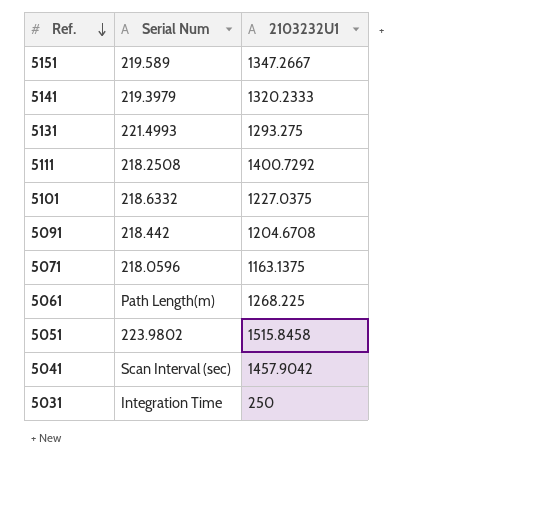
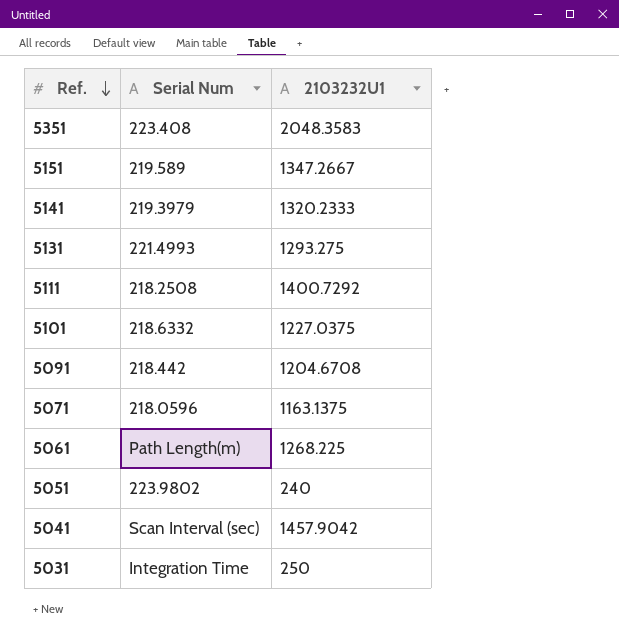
row 5351: none -> 223.408 | 2048.3583
5051 | 2103232U1: 1515.8458 -> 240

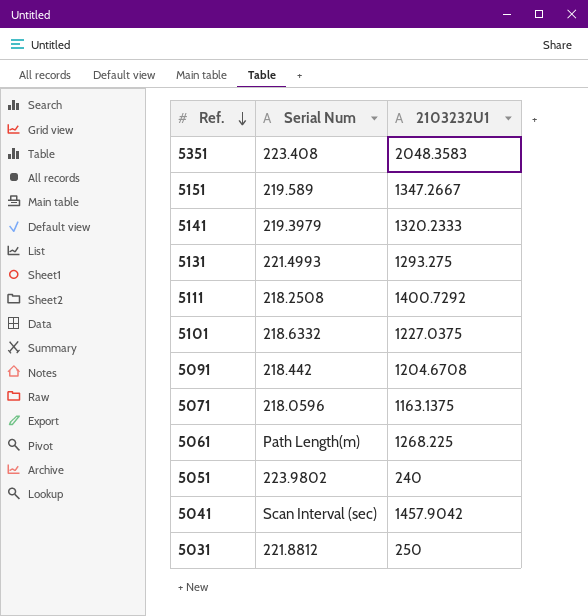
5031 | Serial Num: Integration Time -> 221.8812

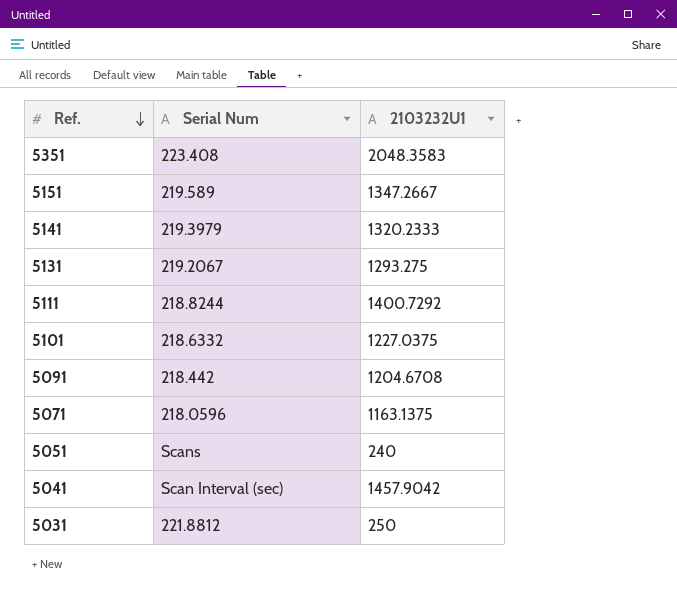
row 5061: Path Length(m) | 1268.225 -> none
5131 | Serial Num: 221.4993 -> 219.2067
5111 | Serial Num: 218.2508 -> 218.8244
5051 | Serial Num: 223.9802 -> Scans

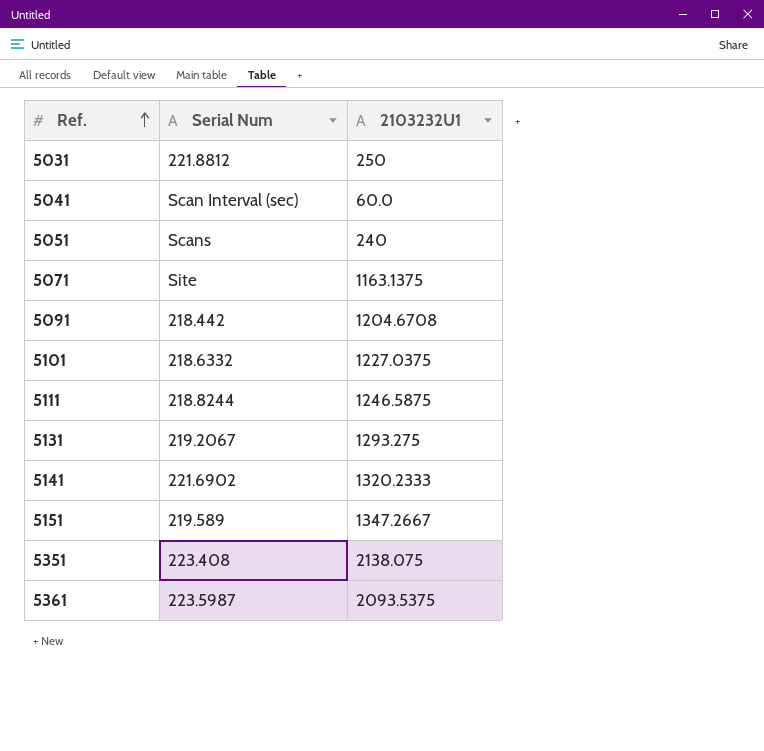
row order: Ref. descending -> Ref. ascending
5041 | 2103232U1: 1457.9042 -> 60.0
5071 | Serial Num: 218.0596 -> Site
5111 | 2103232U1: 1400.7292 -> 1246.5875
5141 | Serial Num: 219.3979 -> 221.6902
5351 | 2103232U1: 2048.3583 -> 2138.075
row 5361: none -> 223.5987 | 2093.5375

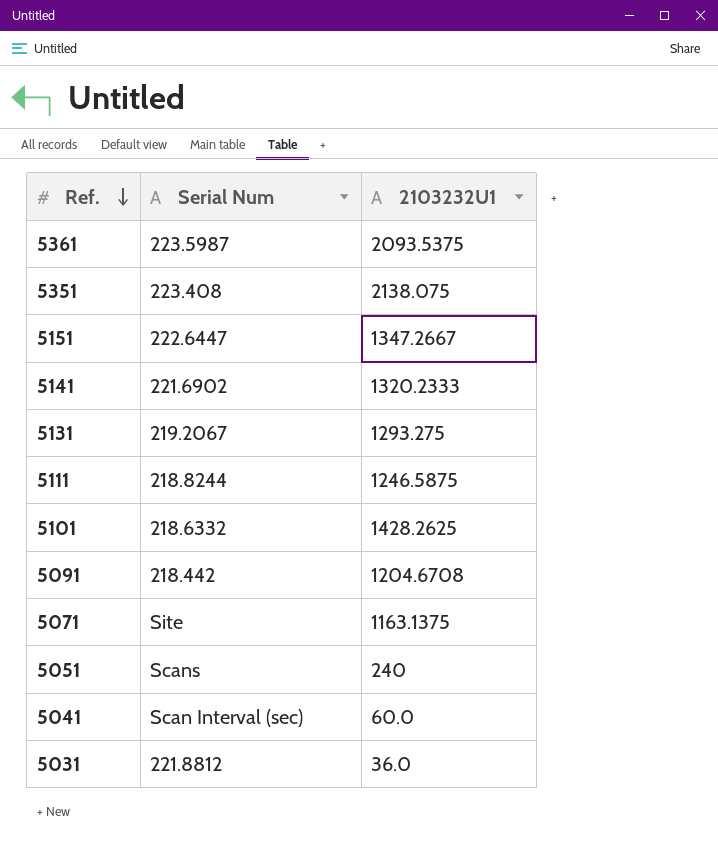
row order: Ref. ascending -> Ref. descending
5151 | Serial Num: 219.589 -> 222.6447
5101 | 2103232U1: 1227.0375 -> 1428.2625
5031 | 2103232U1: 250 -> 36.0

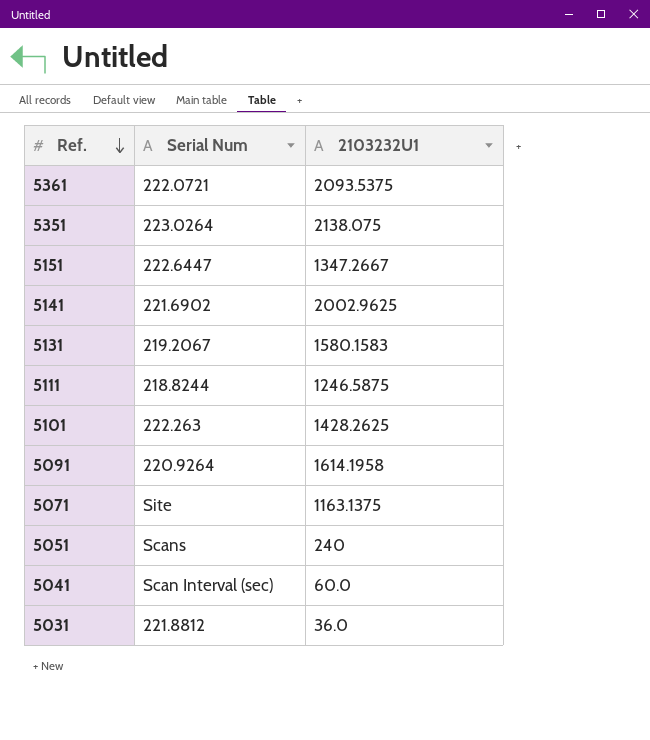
5361 | Serial Num: 223.5987 -> 222.0721
5351 | Serial Num: 223.408 -> 223.0264
5141 | 2103232U1: 1320.2333 -> 2002.9625
5131 | 2103232U1: 1293.275 -> 1580.1583
5101 | Serial Num: 218.6332 -> 222.263
5091 | Serial Num: 218.442 -> 220.9264
5091 | 2103232U1: 1204.6708 -> 1614.1958

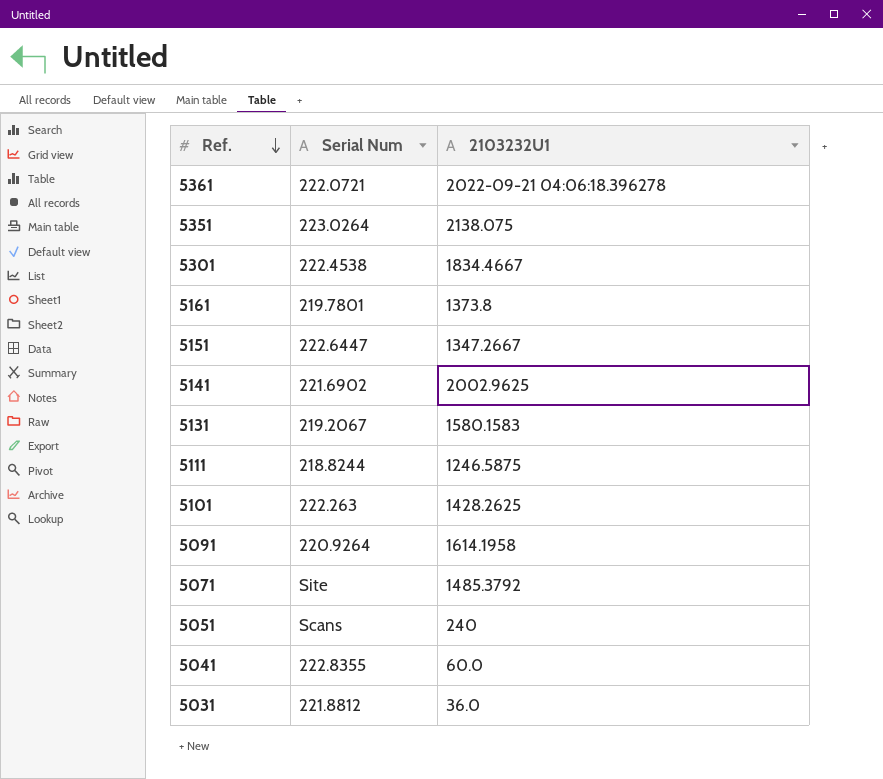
5361 | 2103232U1: 2093.5375 -> 2022-09-21 04:06:18.396278
row 5301: none -> 222.4538 | 1834.4667
row 5161: none -> 219.7801 | 1373.8
5071 | 2103232U1: 1163.1375 -> 1485.3792
5041 | Serial Num: Scan Interval (sec) -> 222.8355

